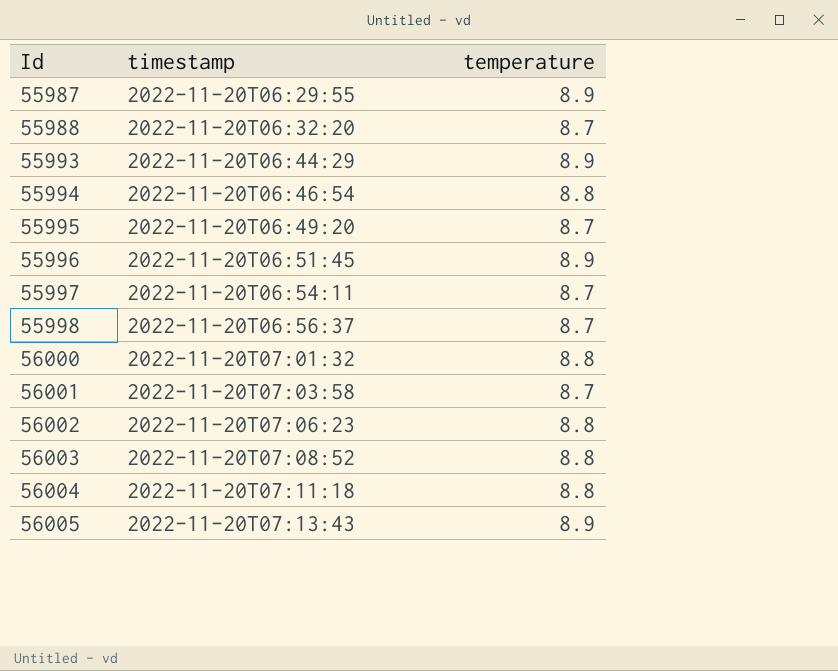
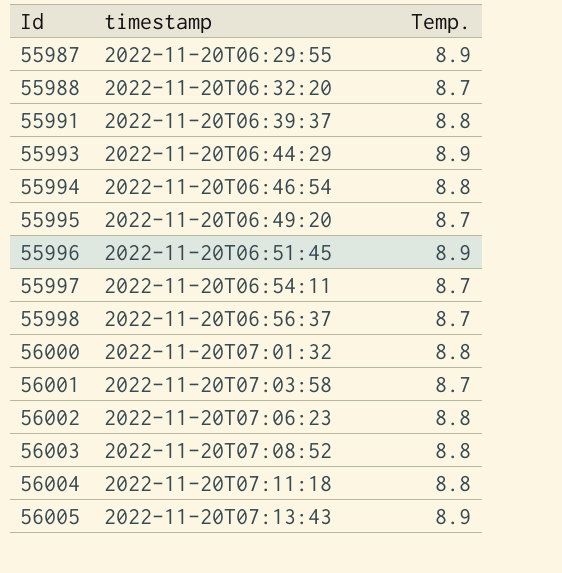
column name: temperature -> Temp.
row 55991: none -> 2022-11-20T06:39:37 | 8.8

